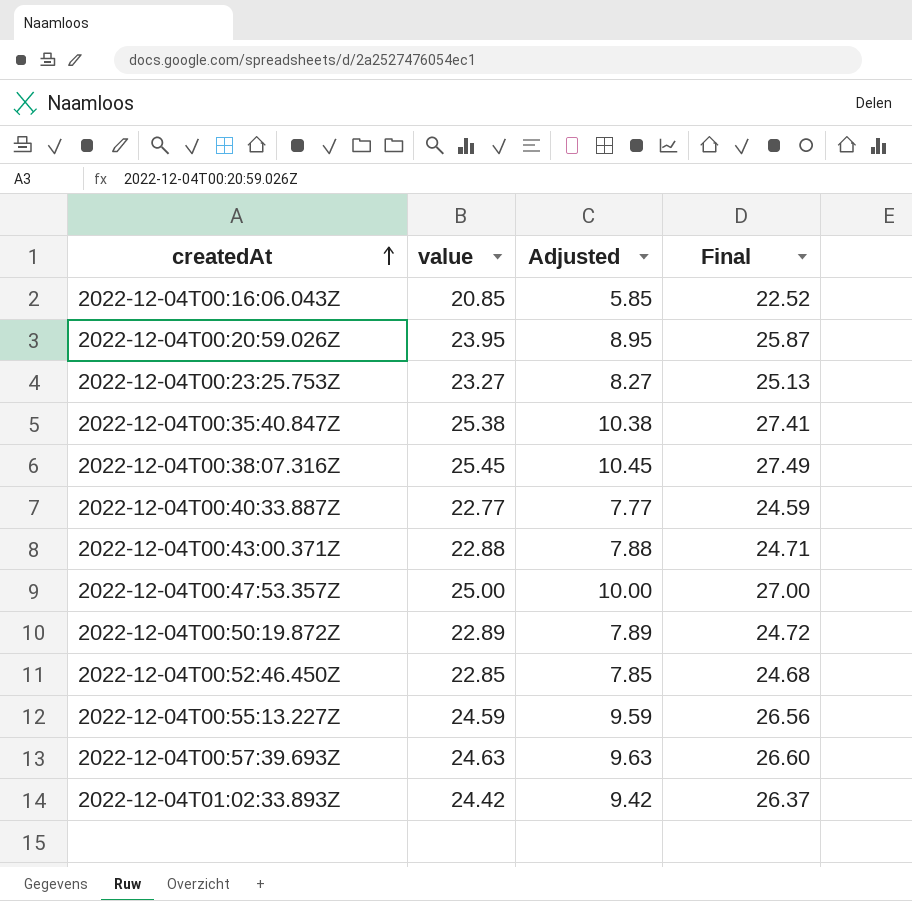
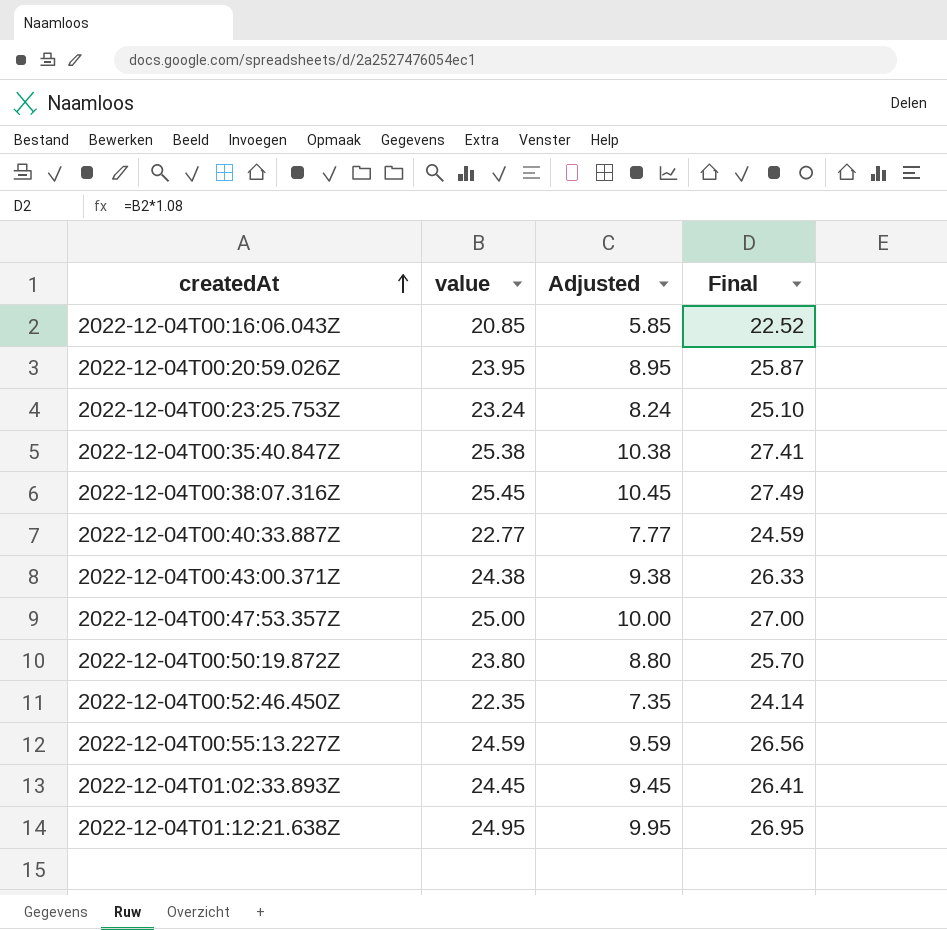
row 2022-12-04T00:57:39.693Z: 24.63 | 9.63 | 26.60 -> none
2022-12-04T00:23:25.753Z | value: 23.27 -> 23.24
2022-12-04T00:23:25.753Z | Adjusted: 8.27 -> 8.24
2022-12-04T00:23:25.753Z | Final: 25.13 -> 25.10
2022-12-04T00:43:00.371Z | value: 22.88 -> 24.38
2022-12-04T00:43:00.371Z | Adjusted: 7.88 -> 9.38
2022-12-04T00:43:00.371Z | Final: 24.71 -> 26.33
2022-12-04T00:50:19.872Z | value: 22.89 -> 23.80
2022-12-04T00:50:19.872Z | Adjusted: 7.89 -> 8.80
2022-12-04T00:50:19.872Z | Final: 24.72 -> 25.70
2022-12-04T00:52:46.450Z | value: 22.85 -> 22.35
2022-12-04T00:52:46.450Z | Adjusted: 7.85 -> 7.35
2022-12-04T00:52:46.450Z | Final: 24.68 -> 24.14
2022-12-04T01:02:33.893Z | value: 24.42 -> 24.45
2022-12-04T01:02:33.893Z | Adjusted: 9.42 -> 9.45
2022-12-04T01:02:33.893Z | Final: 26.37 -> 26.41
row 2022-12-04T01:12:21.638Z: none -> 24.95 | 9.95 | 26.95

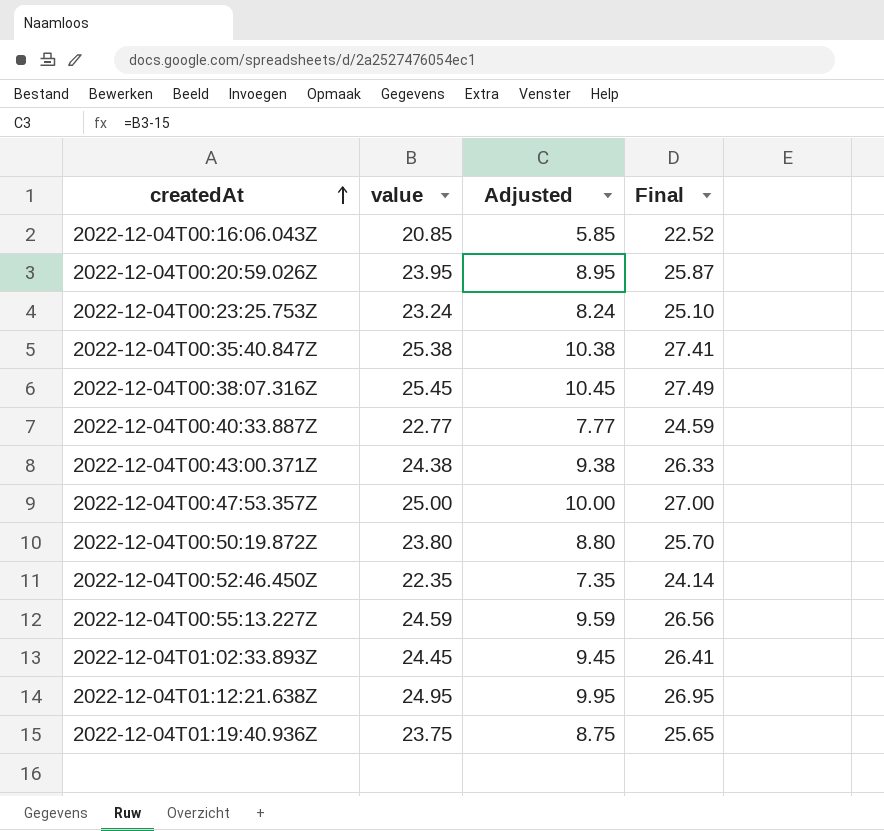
row 2022-12-04T01:19:40.936Z: none -> 23.75 | 8.75 | 25.65

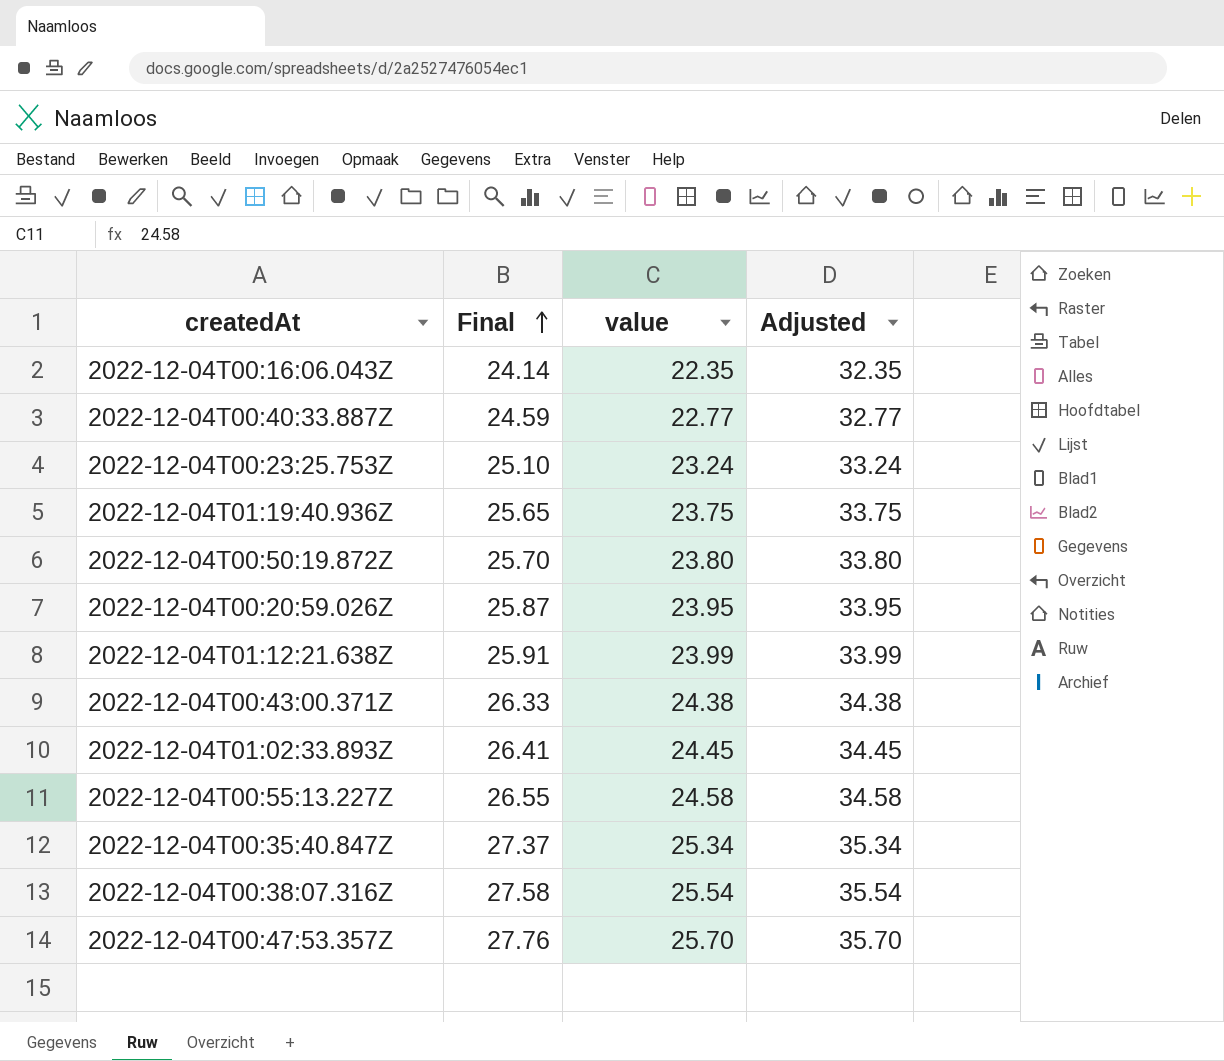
row order: createdAt ascending -> Final ascending
column Final | position: 4 -> 2
column Adjusted | formula: [value] - 15 -> [value] + 10
row 2022-12-04T00:52:46.450Z: 22.35 | 7.35 | 24.14 -> none
2022-12-04T00:16:06.043Z | Final: 22.52 -> 24.14
2022-12-04T00:16:06.043Z | value: 20.85 -> 22.35
2022-12-04T01:12:21.638Z | Final: 26.95 -> 25.91
2022-12-04T01:12:21.638Z | value: 24.95 -> 23.99
2022-12-04T00:55:13.227Z | Final: 26.56 -> 26.55
2022-12-04T00:55:13.227Z | value: 24.59 -> 24.58
2022-12-04T00:35:40.847Z | Final: 27.41 -> 27.37
2022-12-04T00:35:40.847Z | value: 25.38 -> 25.34
2022-12-04T00:38:07.316Z | Final: 27.49 -> 27.58
2022-12-04T00:38:07.316Z | value: 25.45 -> 25.54
2022-12-04T00:47:53.357Z | Final: 27.00 -> 27.76
2022-12-04T00:47:53.357Z | value: 25.00 -> 25.70

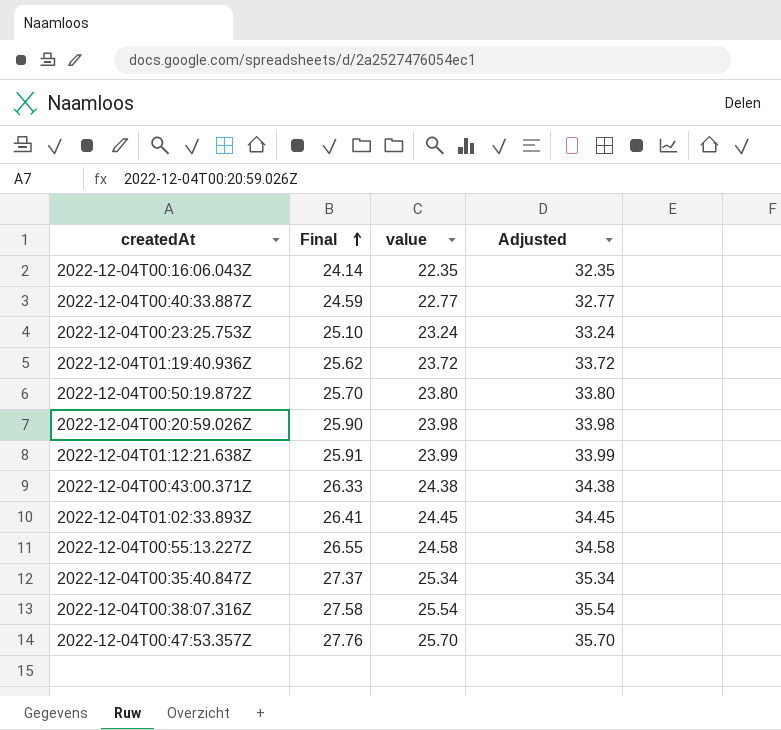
2022-12-04T01:19:40.936Z | Final: 25.65 -> 25.62
2022-12-04T01:19:40.936Z | value: 23.75 -> 23.72
2022-12-04T01:19:40.936Z | Adjusted: 33.75 -> 33.72
2022-12-04T00:20:59.026Z | Final: 25.87 -> 25.90
2022-12-04T00:20:59.026Z | value: 23.95 -> 23.98
2022-12-04T00:20:59.026Z | Adjusted: 33.95 -> 33.98

